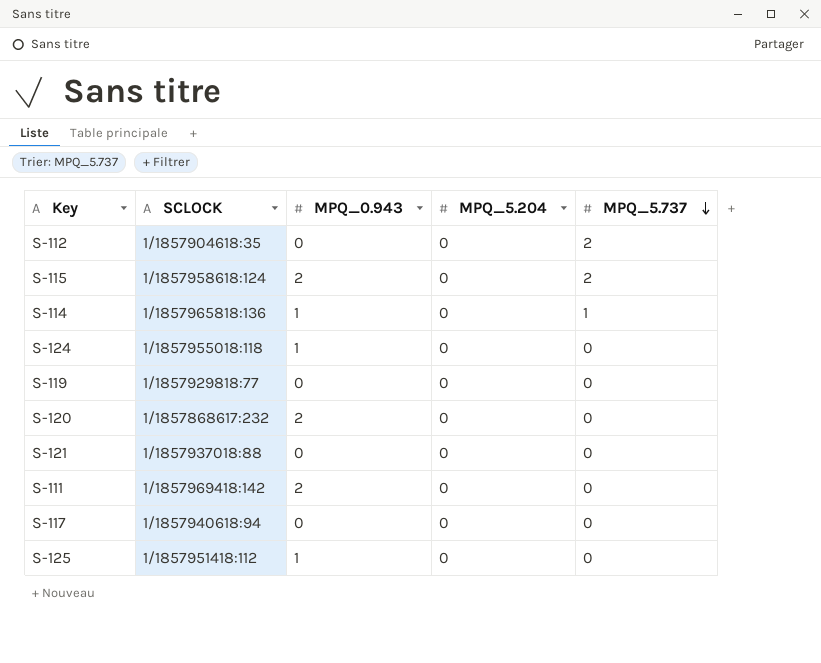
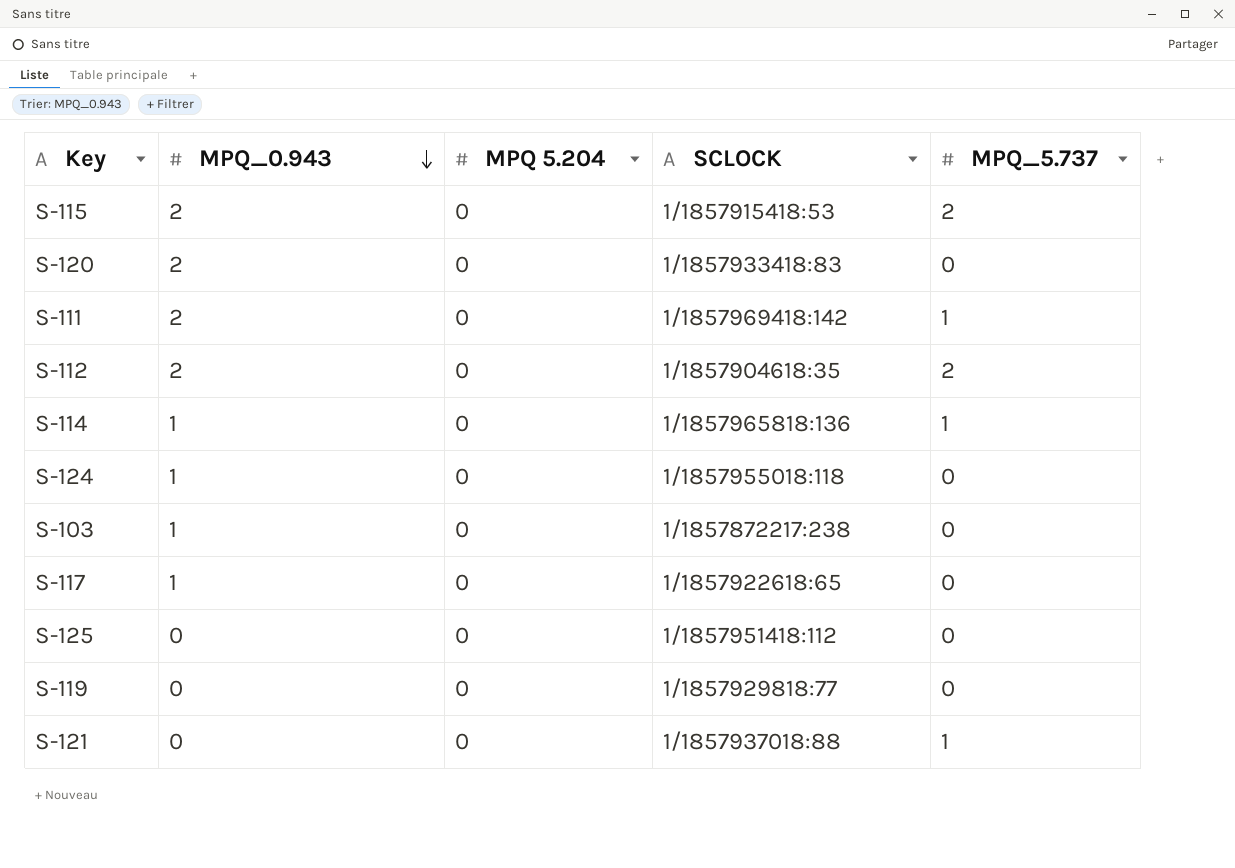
row order: MPQ_5.737 descending -> MPQ_0.943 descending
column name: MPQ_5.204 -> MPQ 5.204
column SCLOCK | position: 2 -> 4
S-115 | SCLOCK: 1/1857958618:124 -> 1/1857915418:53
S-120 | SCLOCK: 1/1857868617:232 -> 1/1857933418:83
S-111 | MPQ_5.737: 0 -> 1
S-112 | MPQ_0.943: 0 -> 2
row S-103: none -> 1 | 0 | 1/1857872217:238 | 0
S-117 | MPQ_0.943: 0 -> 1
S-117 | SCLOCK: 1/1857940618:94 -> 1/1857922618:65
S-125 | MPQ_0.943: 1 -> 0
S-121 | MPQ_5.737: 0 -> 1

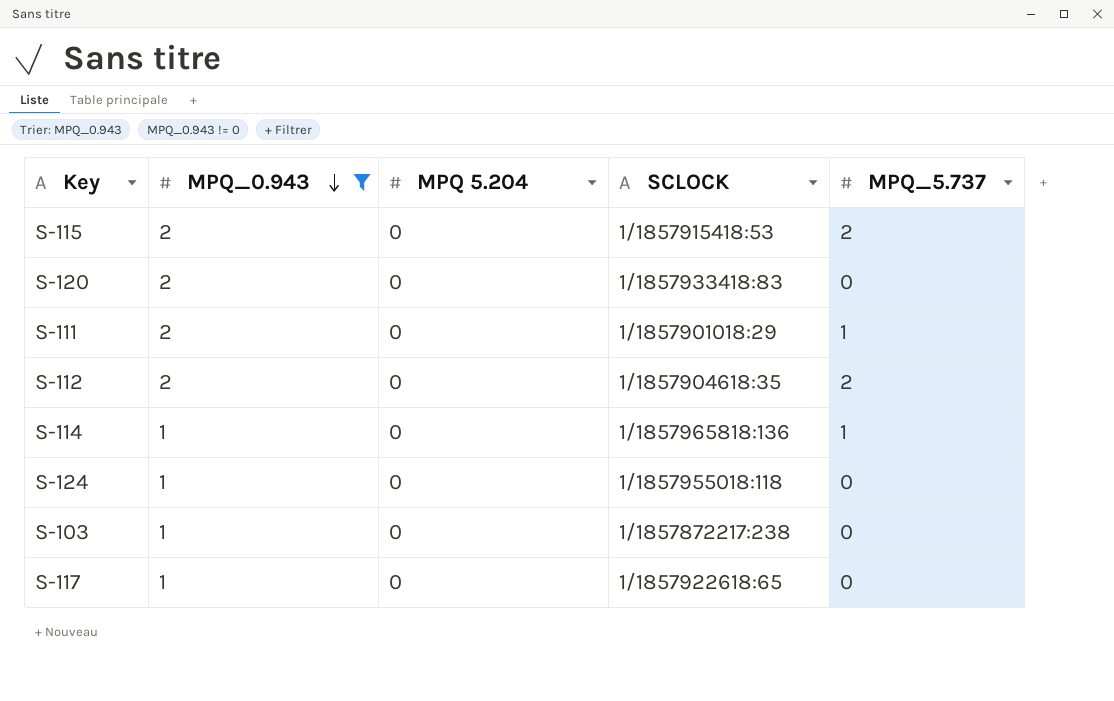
filter: none -> MPQ_0.943 != 0
S-111 | SCLOCK: 1/1857969418:142 -> 1/1857901018:29

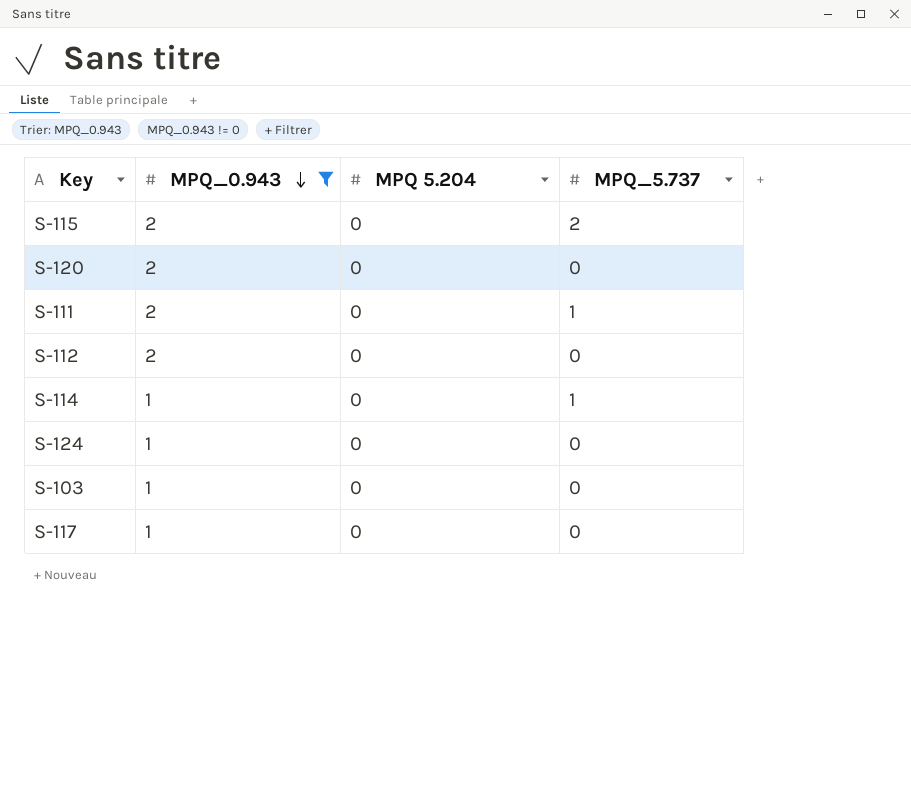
column SCLOCK | position: 4 -> none
S-112 | MPQ_5.737: 2 -> 0

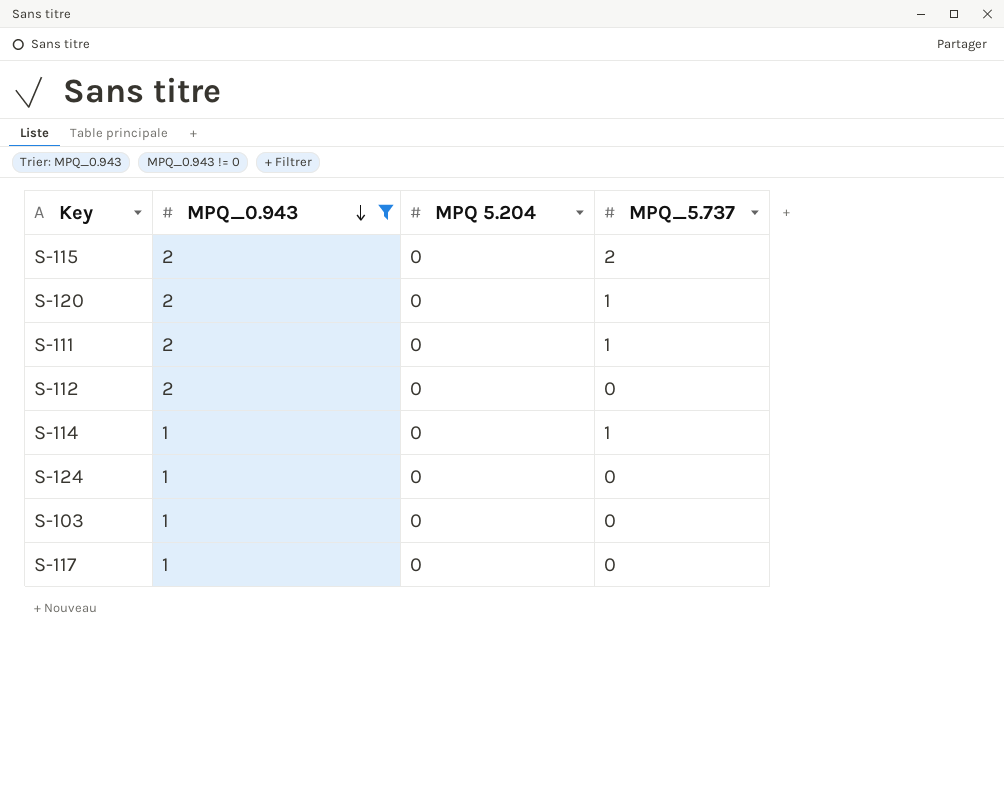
S-120 | MPQ_5.737: 0 -> 1

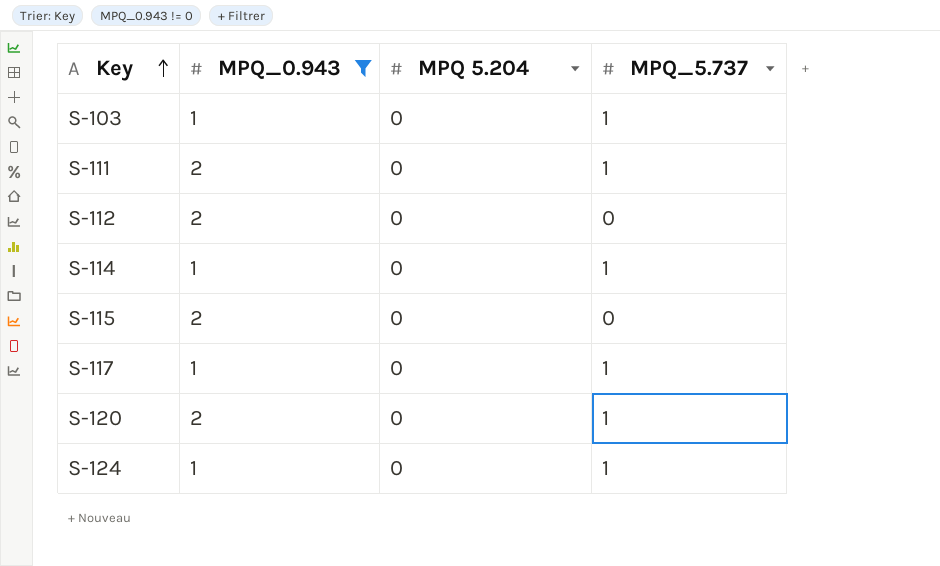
row order: MPQ_0.943 descending -> Key ascending
S-103 | MPQ_5.737: 0 -> 1
S-115 | MPQ_5.737: 2 -> 0
S-117 | MPQ_5.737: 0 -> 1
S-124 | MPQ_5.737: 0 -> 1

